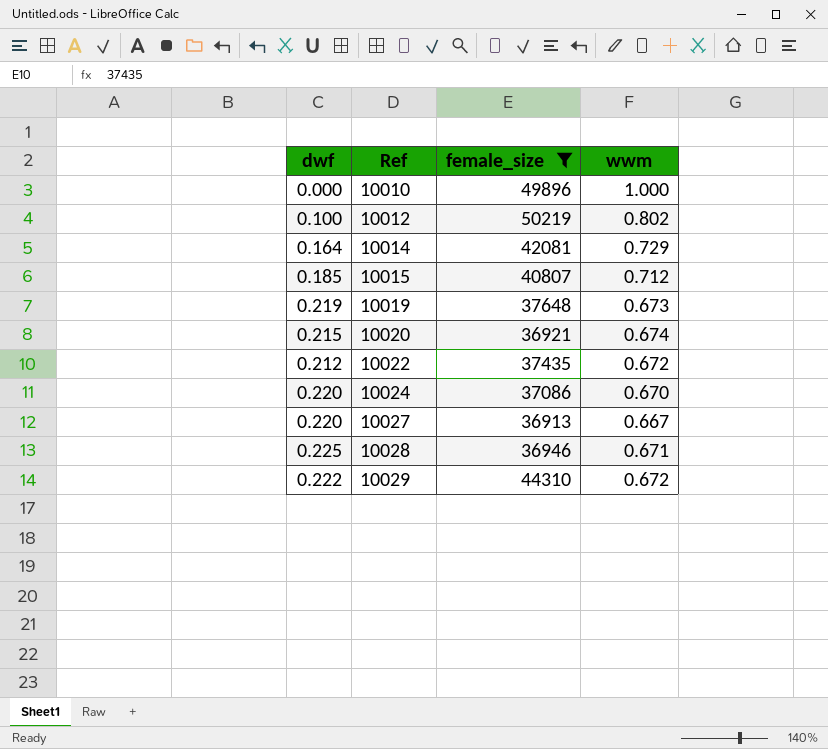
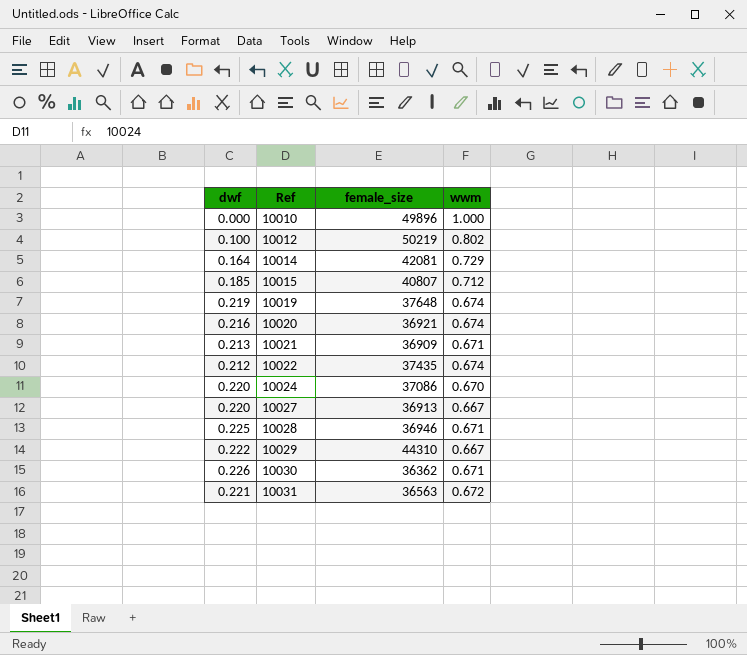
filter: female_size >= 36913 -> none
10019 | wwm: 0.673 -> 0.674
10020 | dwf: 0.215 -> 0.216
10022 | wwm: 0.672 -> 0.674
10029 | wwm: 0.672 -> 0.667

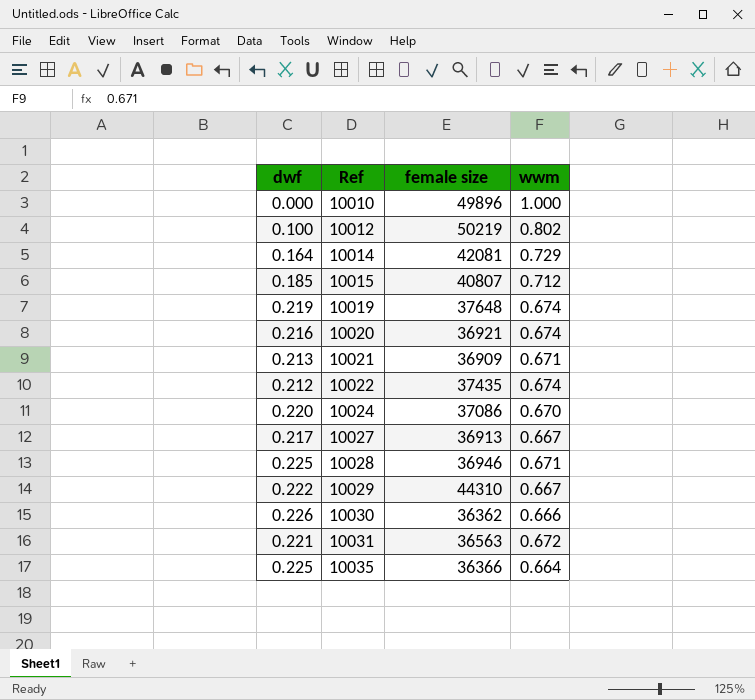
column name: female_size -> female size
10027 | dwf: 0.220 -> 0.217
10030 | wwm: 0.671 -> 0.666
row 10035: none -> 0.225 | 36366 | 0.664

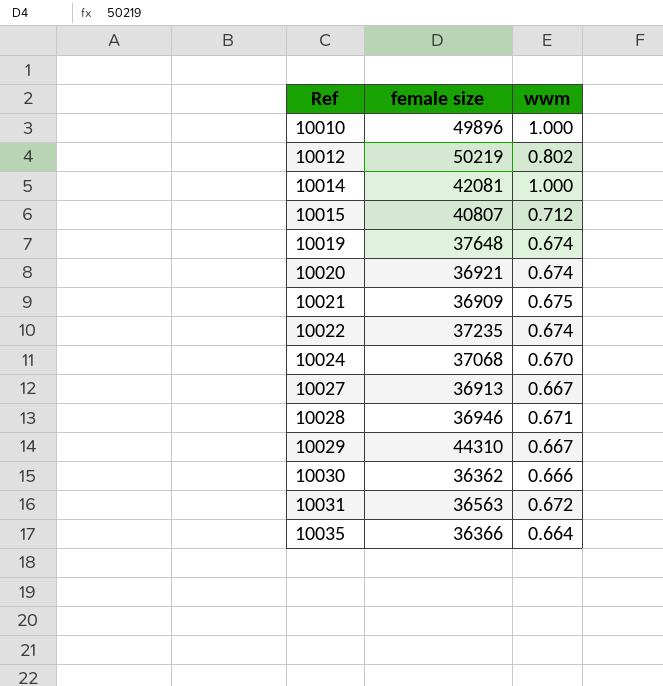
column dwf | position: 1 -> none
10014 | wwm: 0.729 -> 1.000
10021 | wwm: 0.671 -> 0.675
10022 | female size: 37435 -> 37235
10024 | female size: 37086 -> 37068

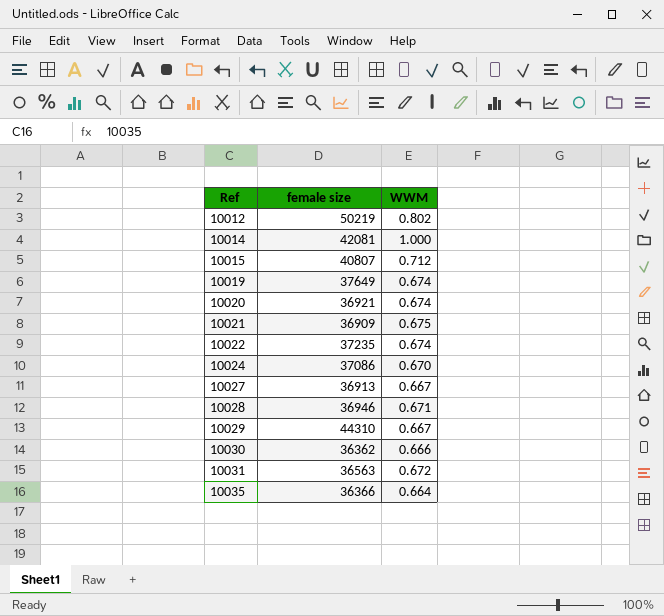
column name: wwm -> WWM
row 10010: 49896 | 1.000 -> none
10019 | female size: 37648 -> 37649
10024 | female size: 37068 -> 37086

